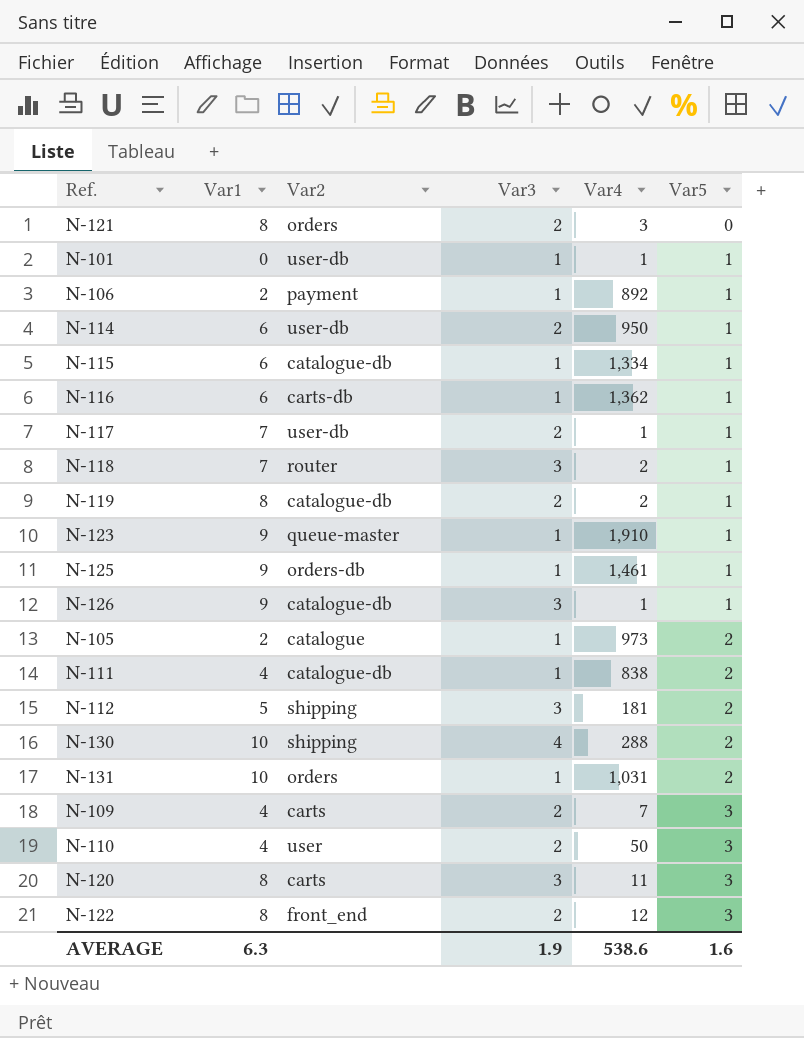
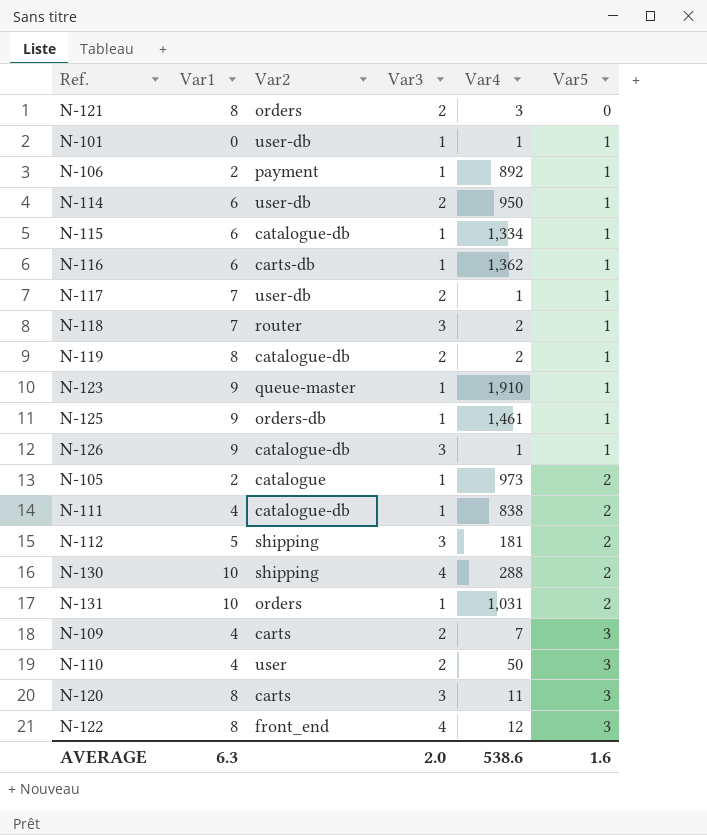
N-122 | Var3: 2 -> 4
AVERAGE | Var3: 1.9 -> 2.0

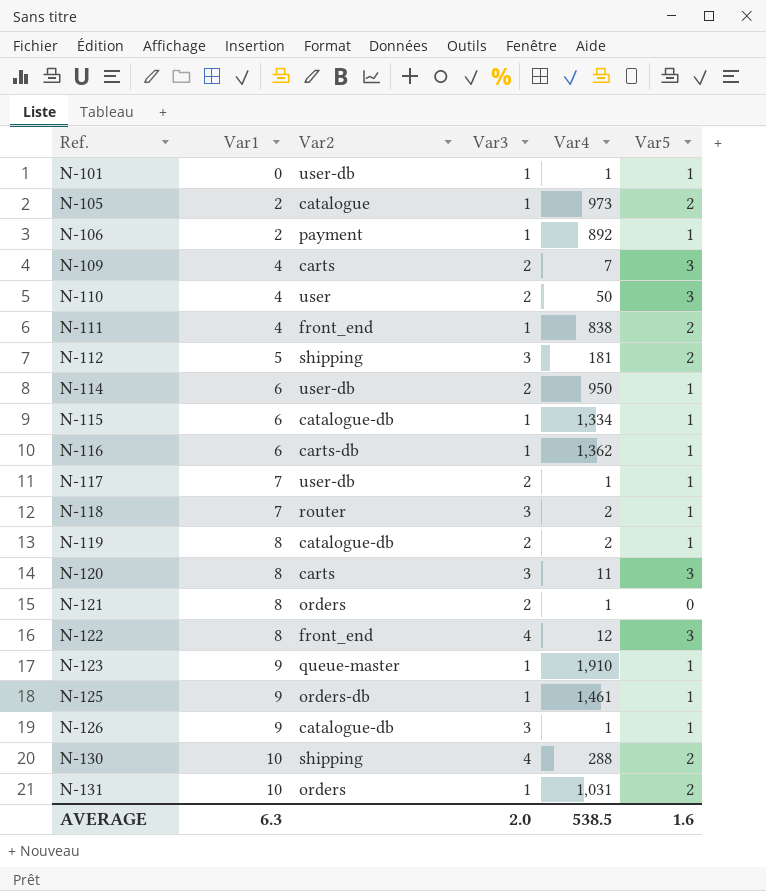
row order: Var5 ascending -> Ref. ascending
N-111 | Var2: catalogue-db -> front_end
N-121 | Var4: 3 -> 1
AVERAGE | Var4: 538.6 -> 538.5

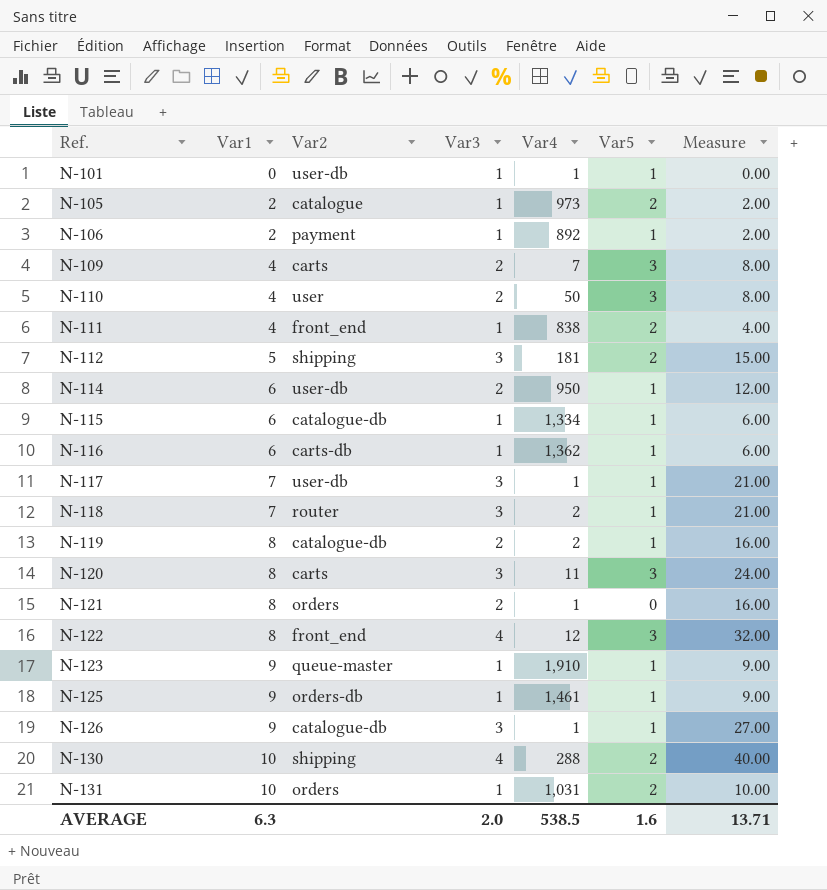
column Measure | formula: none -> [Var1] * [Var3]
N-117 | Var3: 2 -> 3

